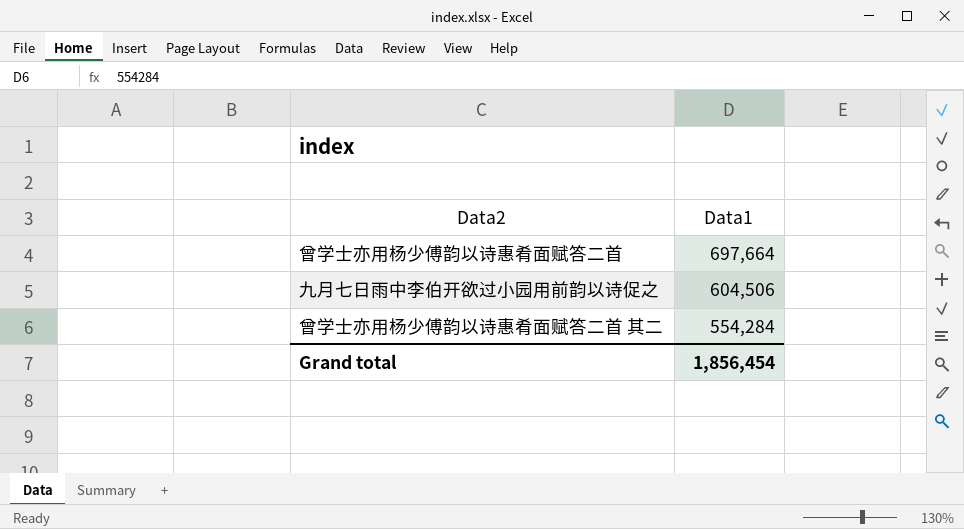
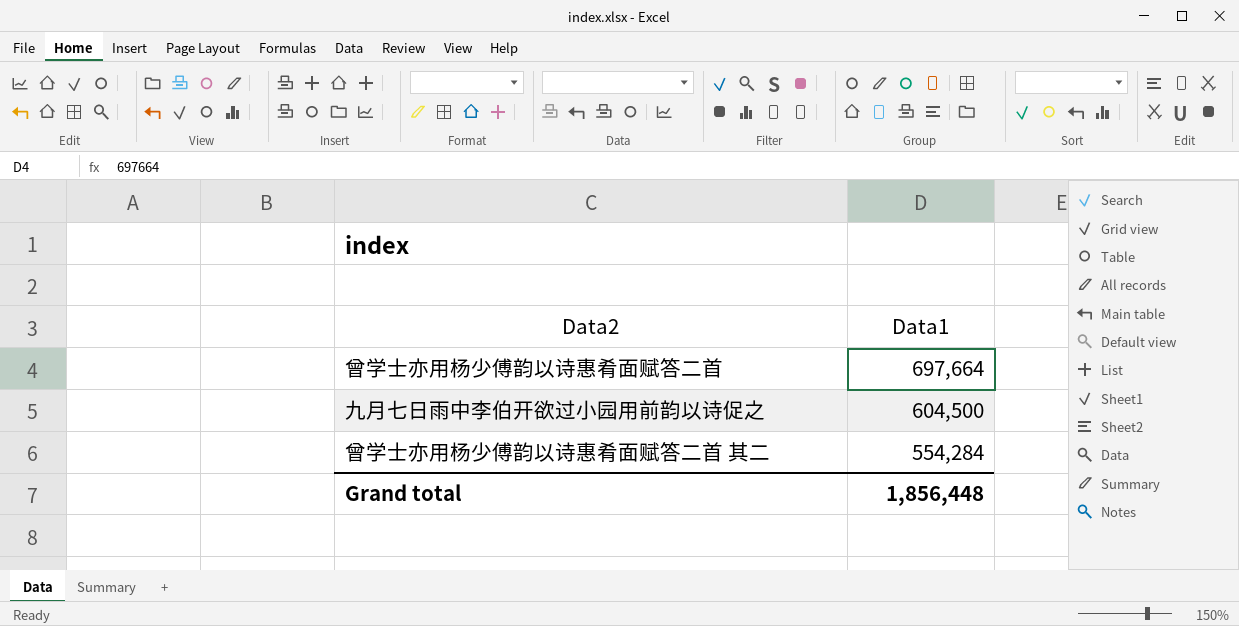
九月七日雨中李伯开欲过小园用前韵以诗促之 | Data1: 604,506 -> 604,500
Grand total | Data1: 1,856,454 -> 1,856,448

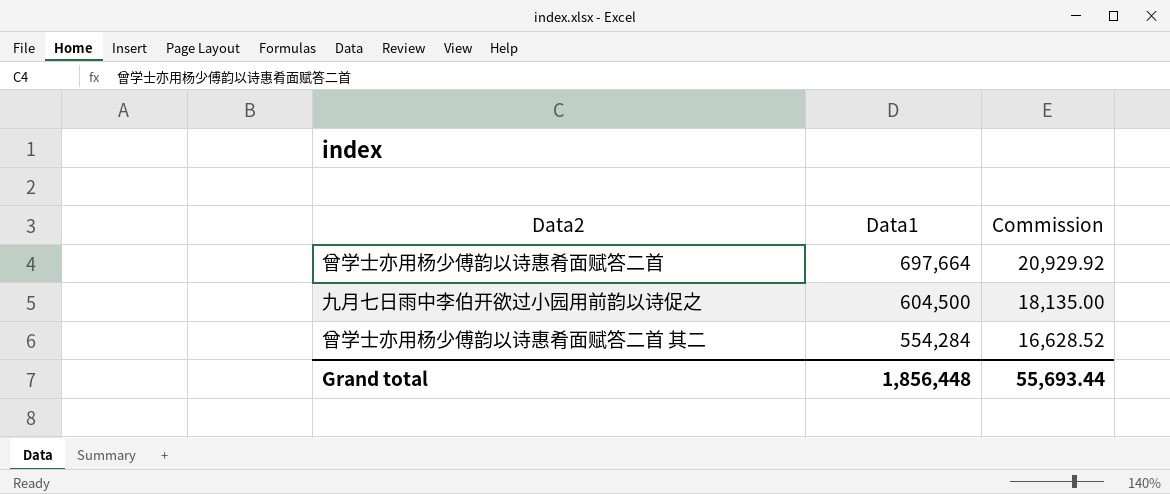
column Commission | formula: none -> [Data1] * 0.03

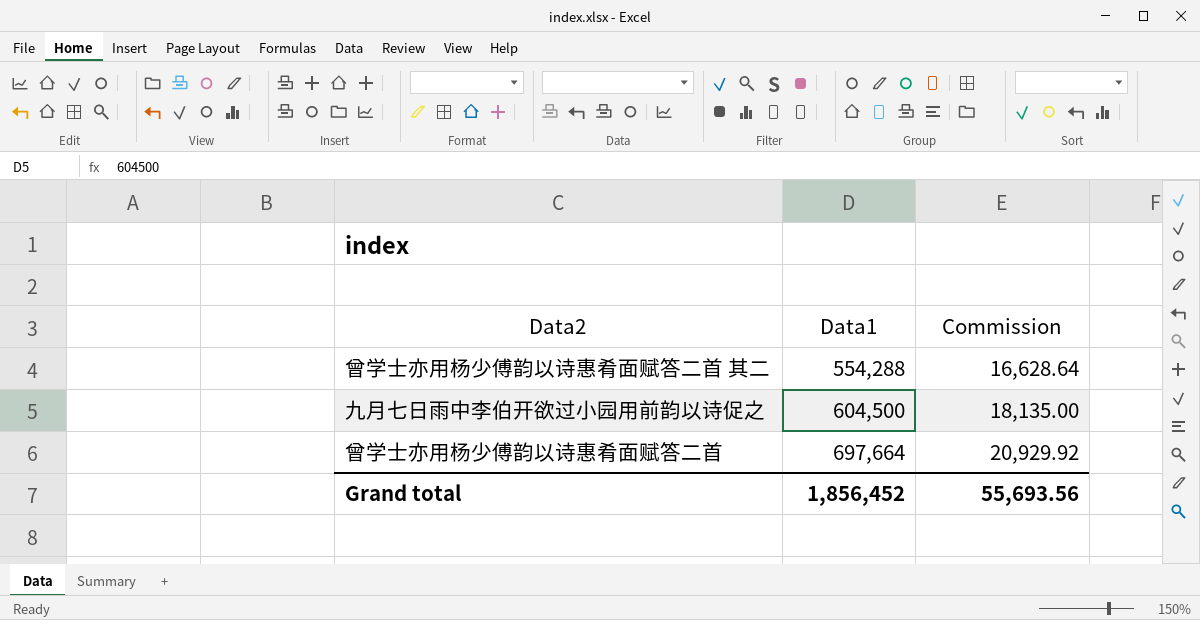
row order: Data1 descending -> Data1 ascending
曾学士亦用杨少傅韵以诗惠肴面赋答二首 其二 | Data1: 554,284 -> 554,288
曾学士亦用杨少傅韵以诗惠肴面赋答二首 其二 | Commission: 16,628.52 -> 16,628.64
Grand total | Data1: 1,856,448 -> 1,856,452
Grand total | Commission: 55,693.44 -> 55,693.56

